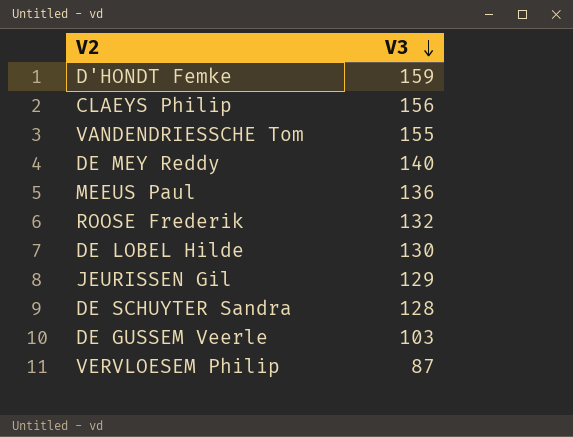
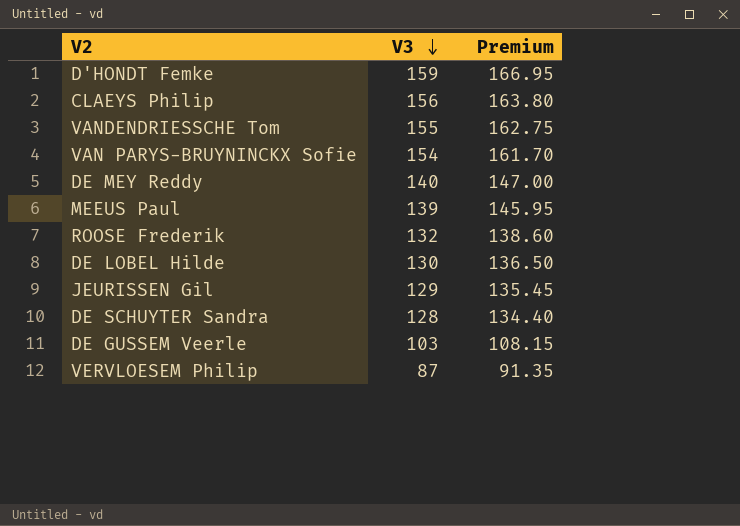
column Premium | formula: none -> [V3] * 1.05
row VAN PARYS-BRUYNINCKX Sofie: none -> 154 | 161.70
MEEUS Paul | V3: 136 -> 139

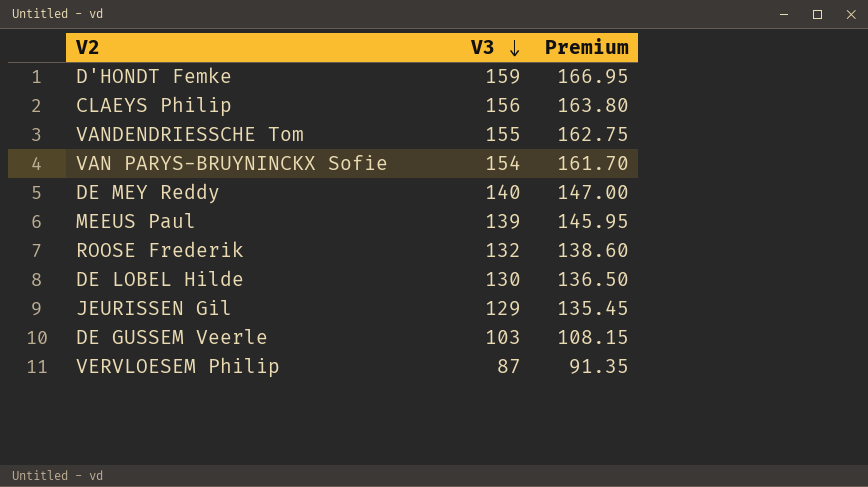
row DE SCHUYTER Sandra: 128 | 134.40 -> none

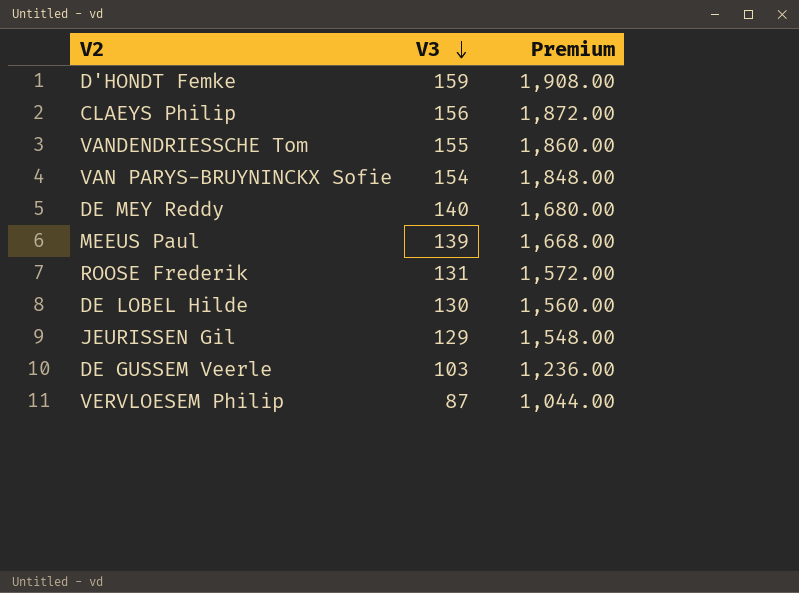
column Premium | formula: [V3] * 1.05 -> [V3] * 12
ROOSE Frederik | V3: 132 -> 131

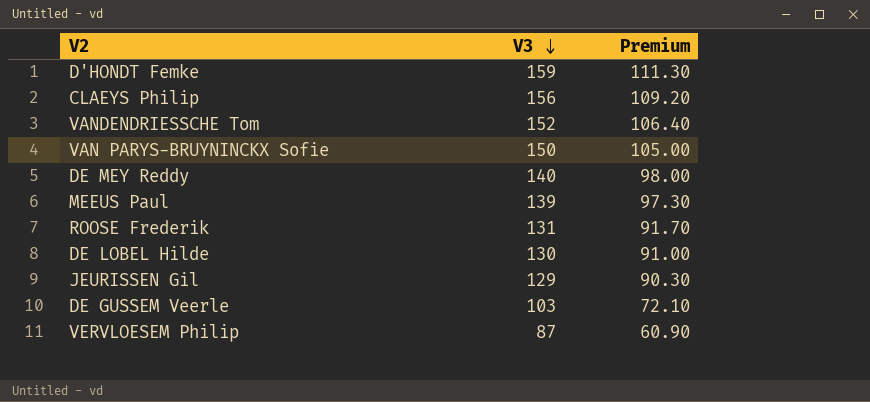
column Premium | formula: [V3] * 12 -> [V3] * 0.7
VANDENDRIESSCHE Tom | V3: 155 -> 152
VAN PARYS-BRUYNINCKX Sofie | V3: 154 -> 150

